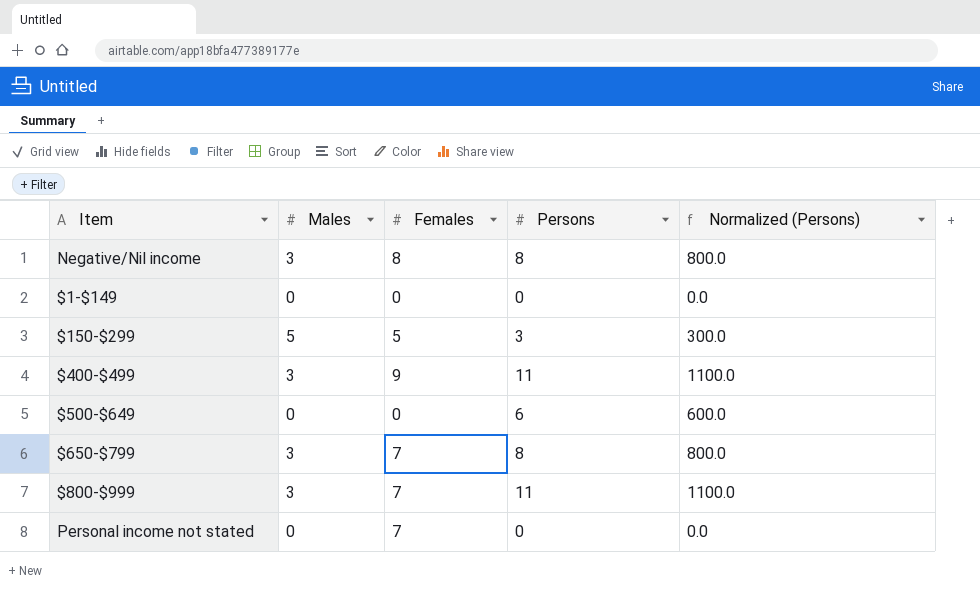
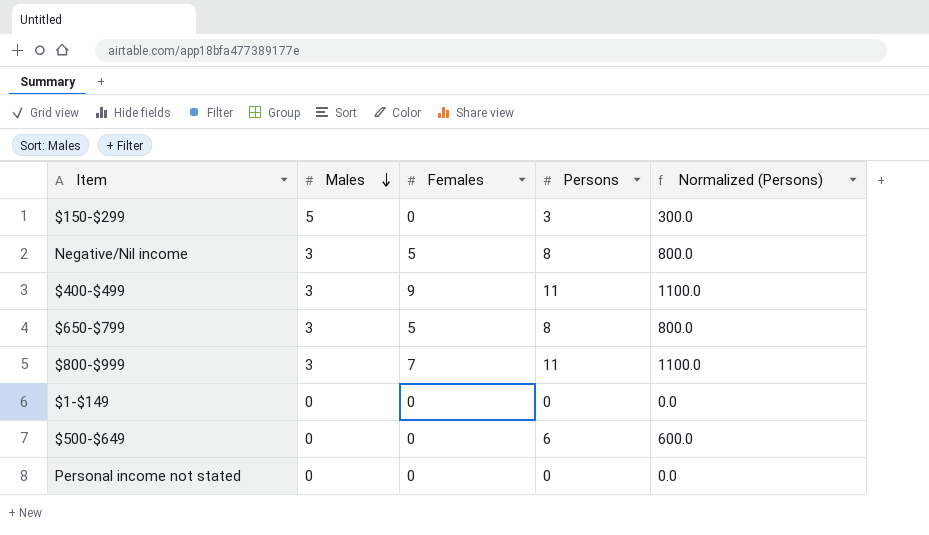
row order: none -> Males descending
$150-$299 | Females: 5 -> 0
Negative/Nil income | Females: 8 -> 5
$650-$799 | Females: 7 -> 5
Personal income not stated | Females: 7 -> 0

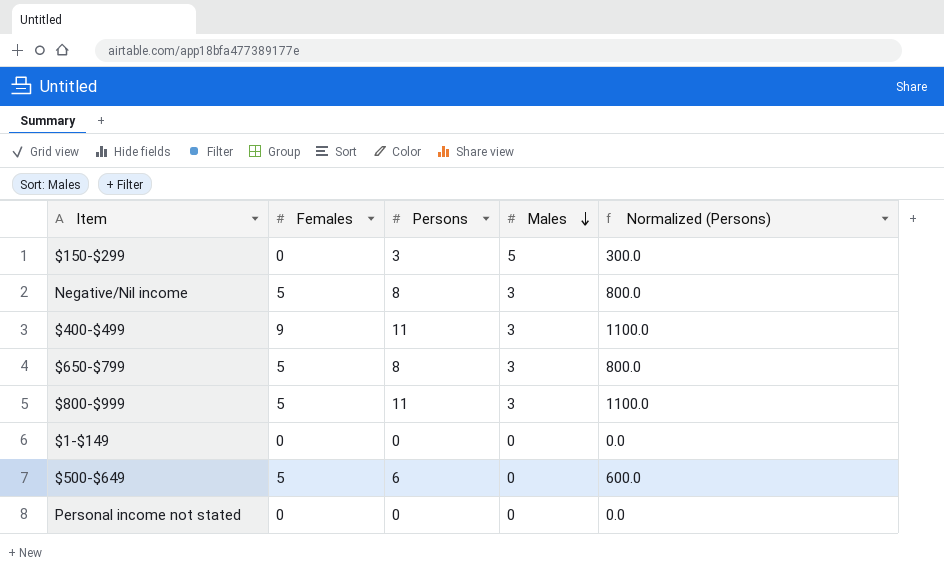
column Males | position: 2 -> 4
$800-$999 | Females: 7 -> 5
$500-$649 | Females: 0 -> 5

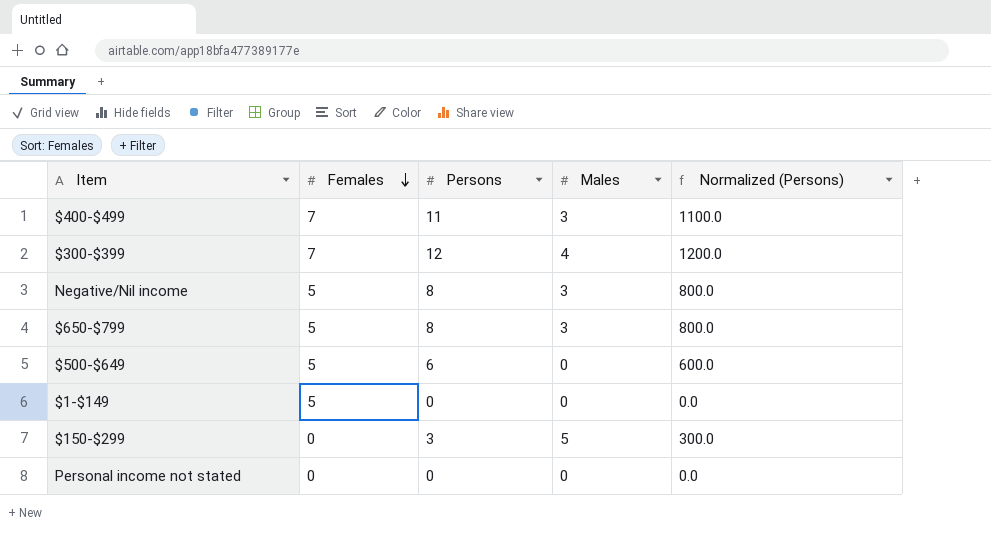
row order: Males descending -> Females descending
row $800-$999: 5 | 11 | 3 | 1100.0 -> none
$400-$499 | Females: 9 -> 7
row $300-$399: none -> 7 | 12 | 4 | 1200.0
$1-$149 | Females: 0 -> 5

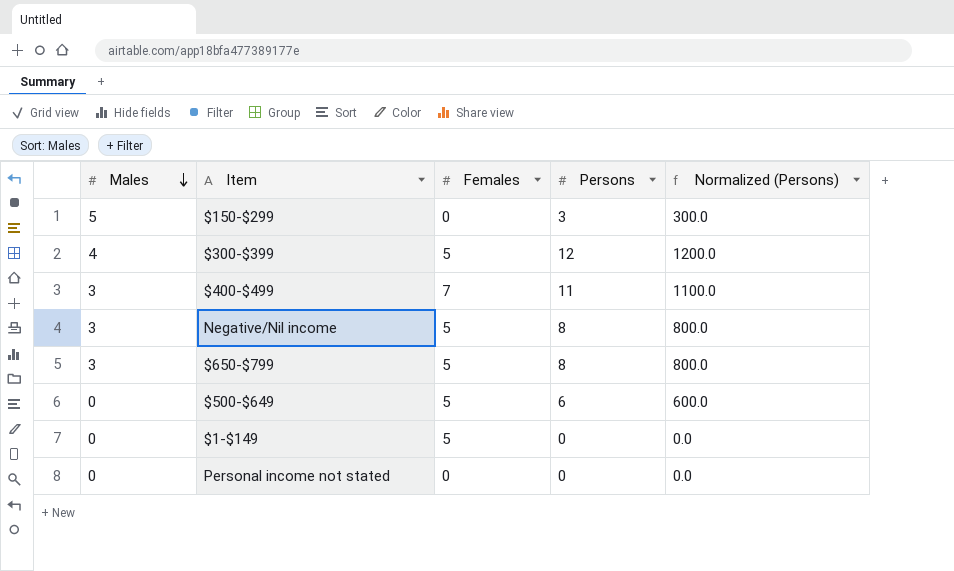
row order: Females descending -> Males descending
column Males | position: 4 -> 1
$300-$399 | Females: 7 -> 5

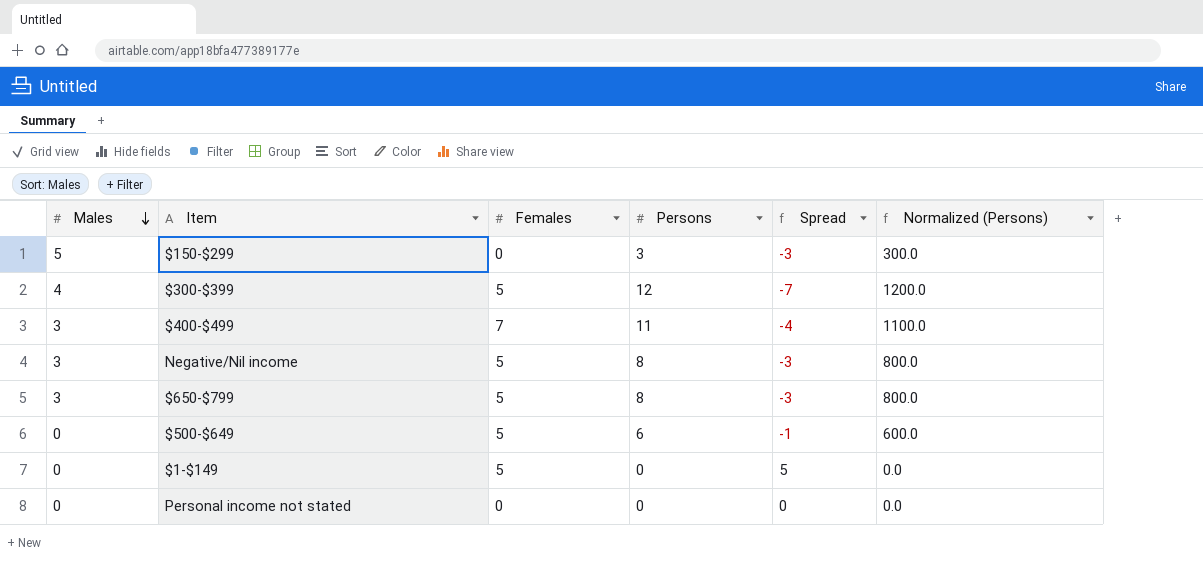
column Spread | formula: none -> [Females] - [Persons]

